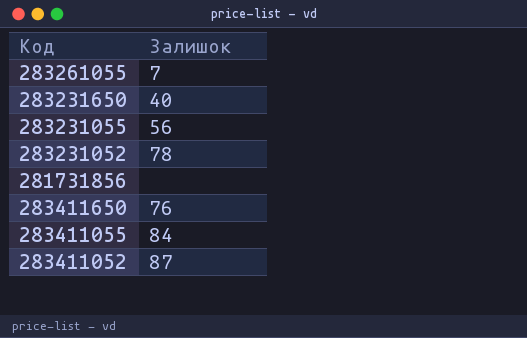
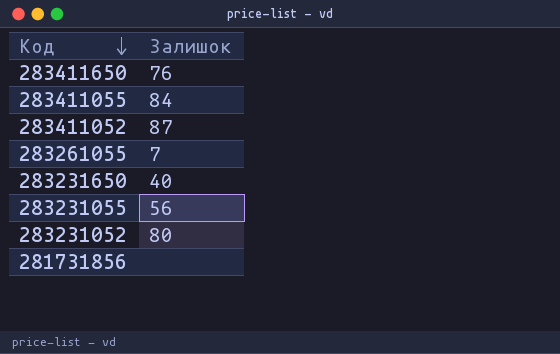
row order: none -> Код descending
283231052 | Залишок: 78 -> 80

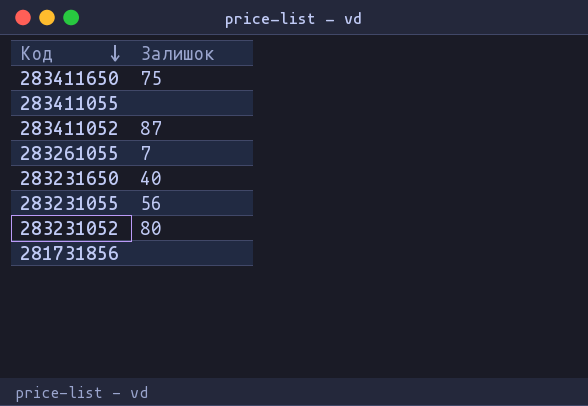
283411650 | Залишок: 76 -> 75
283411055 | Залишок: 84 -> none

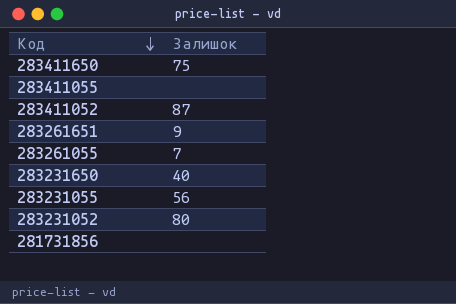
row 283261651: none -> 9

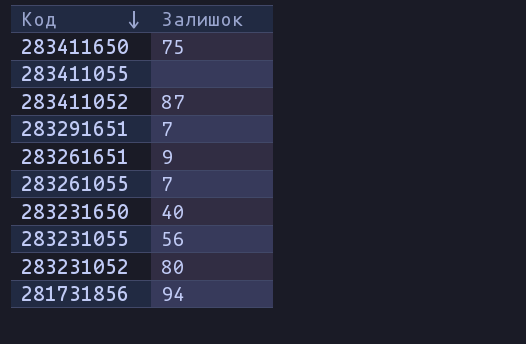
row 283291651: none -> 7
281731856 | Залишок: none -> 94

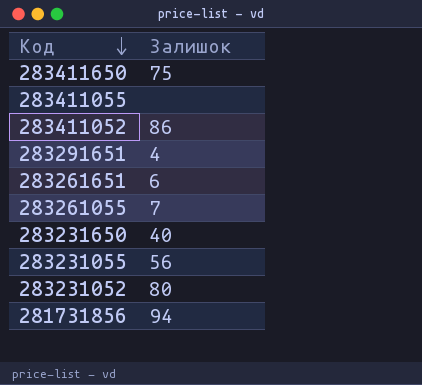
283411052 | Залишок: 87 -> 86
283291651 | Залишок: 7 -> 4
283261651 | Залишок: 9 -> 6

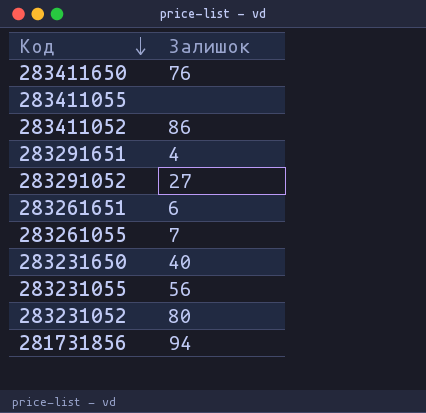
283411650 | Залишок: 75 -> 76
row 283291052: none -> 27

